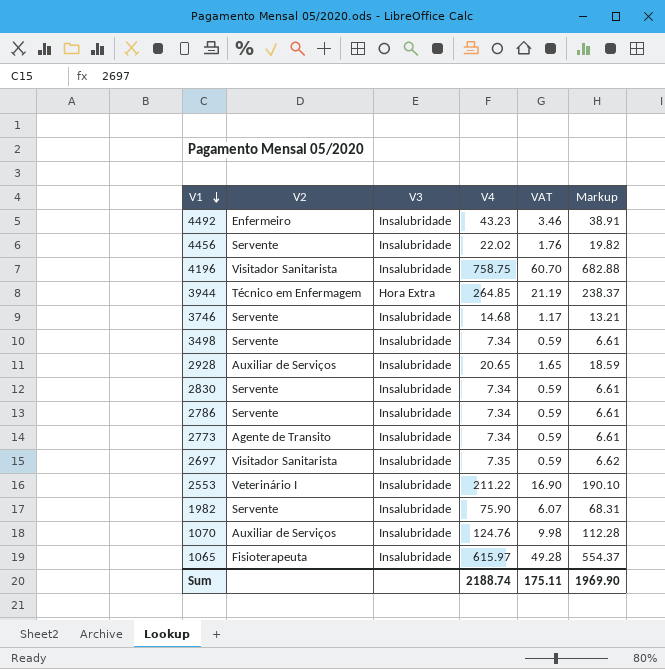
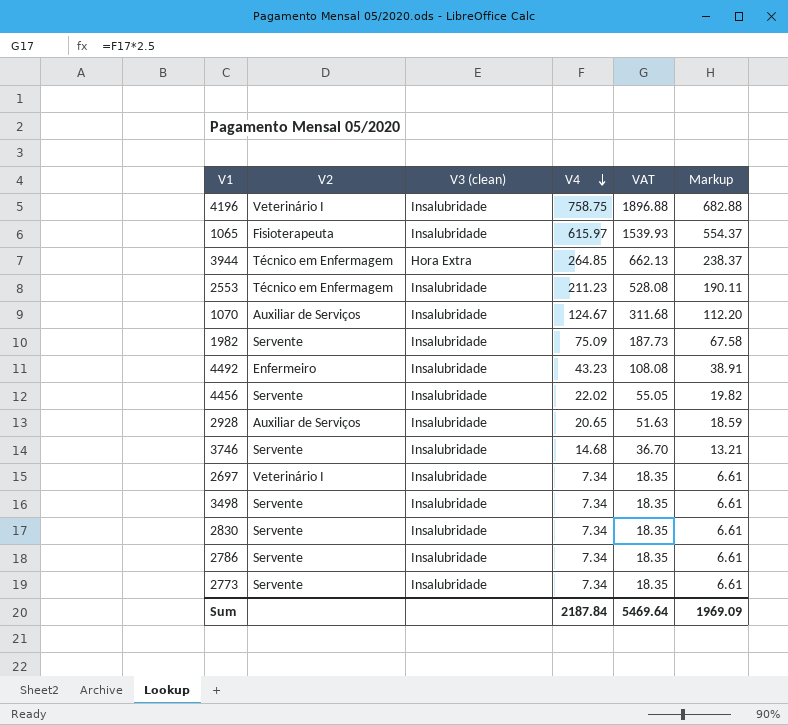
row order: V1 descending -> V4 descending
column name: V3 -> V3 (clean)
column VAT | formula: [V4] * 0.08 -> [V4] * 2.5
4196 | V2: Visitador Sanitarista -> Veterinário I
2553 | V2: Veterinário I -> Técnico em Enfermagem
2553 | V4: 211.22 -> 211.23
2553 | Markup: 190.10 -> 190.11
1070 | V4: 124.76 -> 124.67
1070 | Markup: 112.28 -> 112.20
1982 | V4: 75.90 -> 75.09
1982 | Markup: 68.31 -> 67.58
2697 | V2: Visitador Sanitarista -> Veterinário I
2697 | V4: 7.35 -> 7.34
2697 | Markup: 6.62 -> 6.61
2773 | V2: Agente de Transito -> Servente
Sum | V4: 2188.74 -> 2187.84
Sum | VAT: 175.11 -> 5469.64
Sum | Markup: 1969.90 -> 1969.09

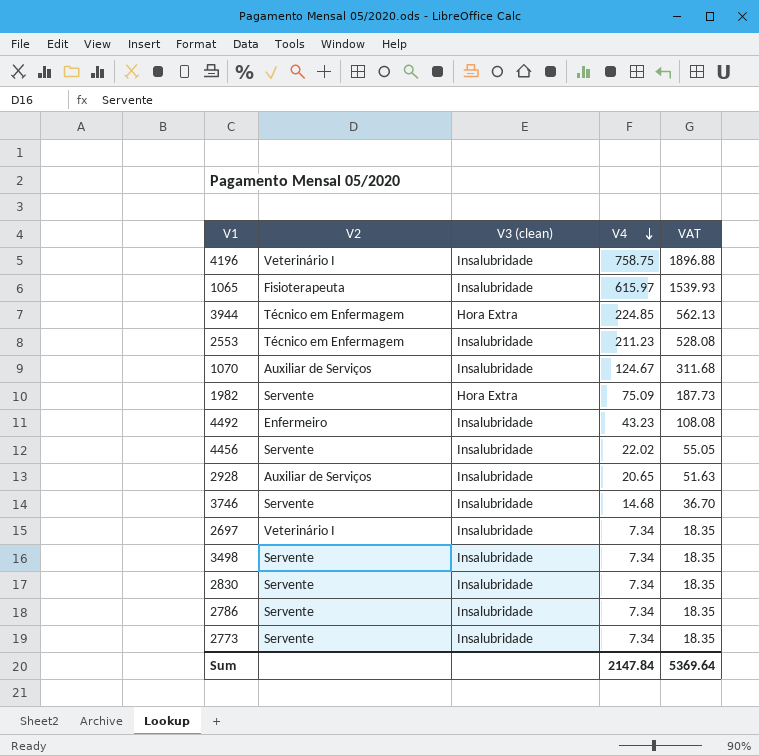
column Markup | formula: [V4] * 0.9 -> none
3944 | V4: 264.85 -> 224.85
3944 | VAT: 662.13 -> 562.13
1982 | V3 (clean): Insalubridade -> Hora Extra
Sum | V4: 2187.84 -> 2147.84
Sum | VAT: 5469.64 -> 5369.64

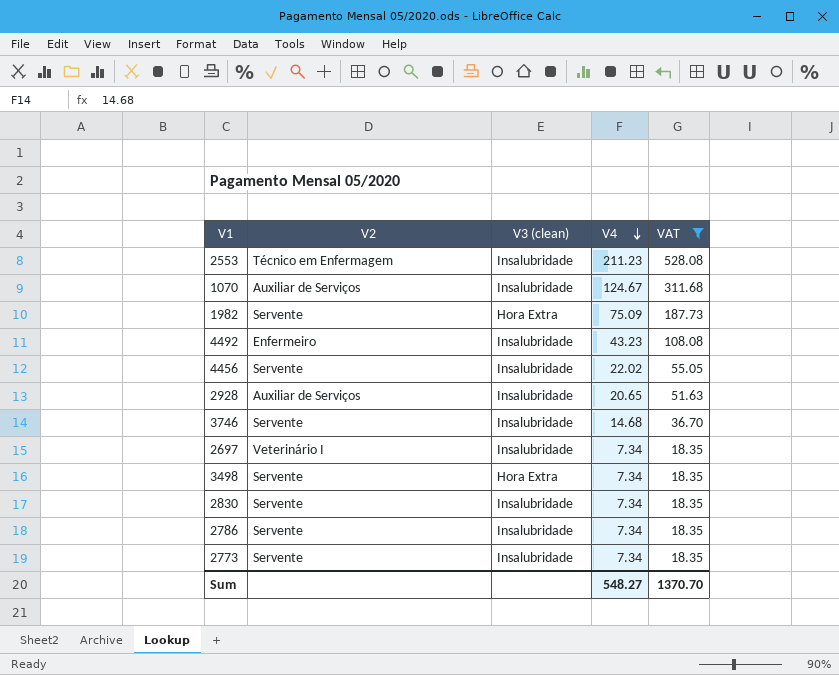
filter: none -> VAT <= 528.08
3498 | V3 (clean): Insalubridade -> Hora Extra
Sum | V4: 2147.84 -> 548.27
Sum | VAT: 5369.64 -> 1370.70

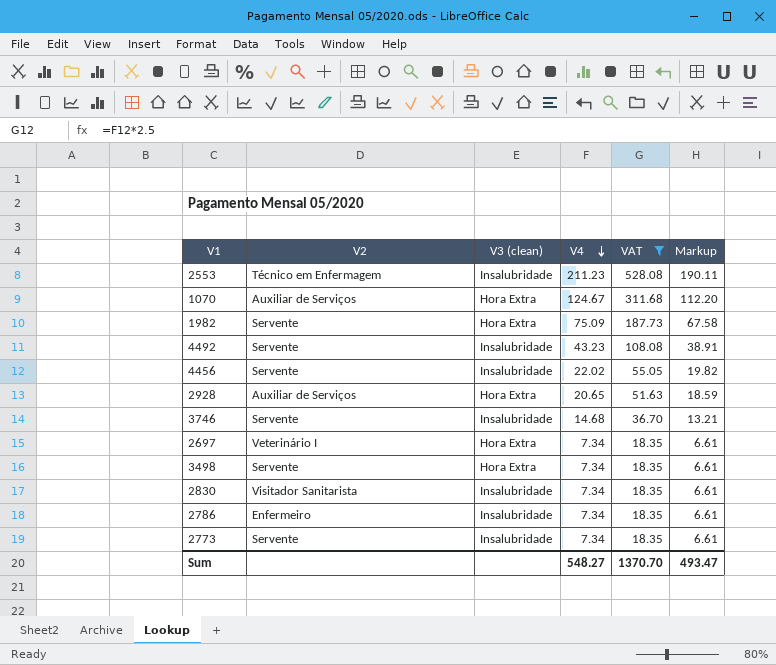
column Markup | formula: none -> [V4] * 0.9
1070 | V3 (clean): Insalubridade -> Hora Extra
4492 | V2: Enfermeiro -> Servente
2928 | V3 (clean): Insalubridade -> Hora Extra
2697 | V3 (clean): Insalubridade -> Hora Extra
2830 | V2: Servente -> Visitador Sanitarista
2786 | V2: Servente -> Enfermeiro

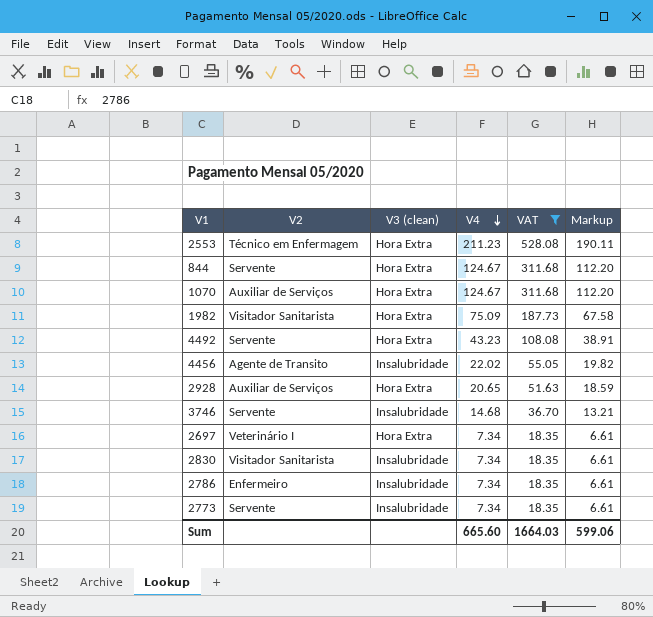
row 3498: Servente | Hora Extra | 7.34 | 18.35 | 6.61 -> none
2553 | V3 (clean): Insalubridade -> Hora Extra
row 844: none -> Servente | Hora Extra | 124.67 | 311.68 | 112.20
1982 | V2: Servente -> Visitador Sanitarista
4492 | V3 (clean): Insalubridade -> Hora Extra
4456 | V2: Servente -> Agente de Transito
Sum | V4: 548.27 -> 665.60
Sum | VAT: 1370.70 -> 1664.03
Sum | Markup: 493.47 -> 599.06

